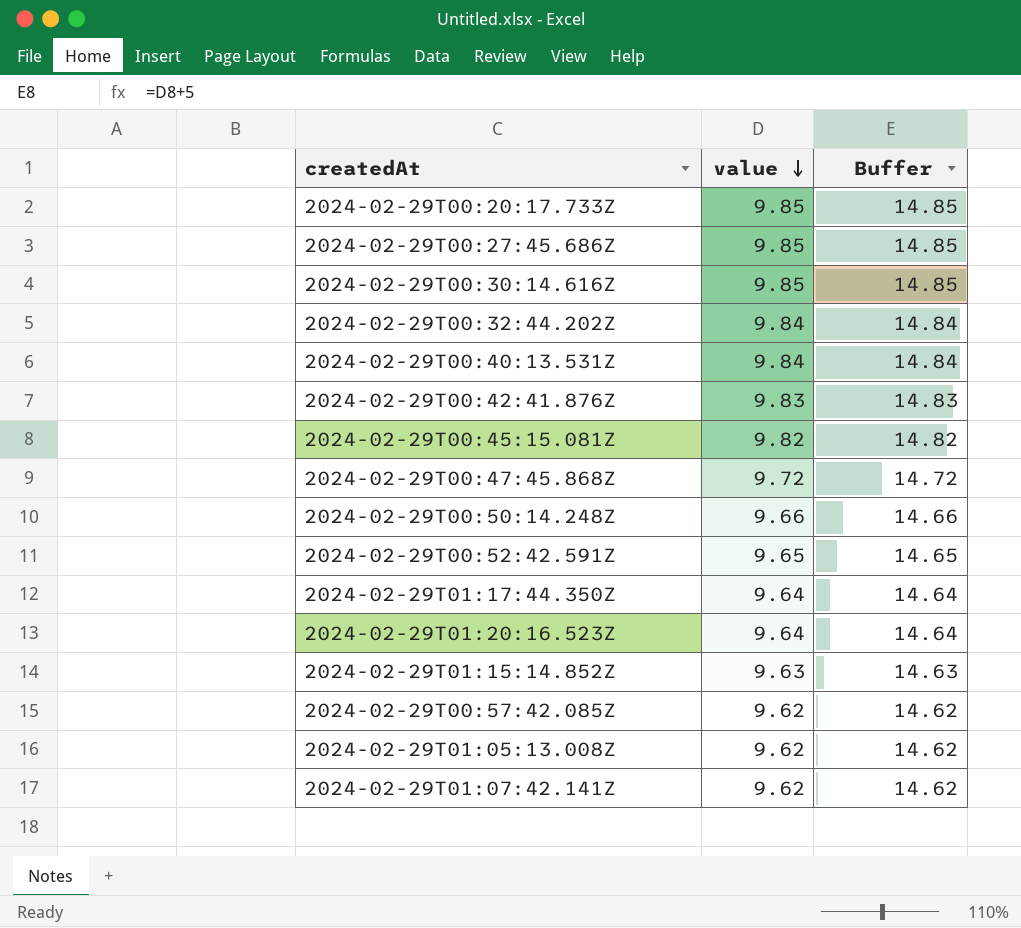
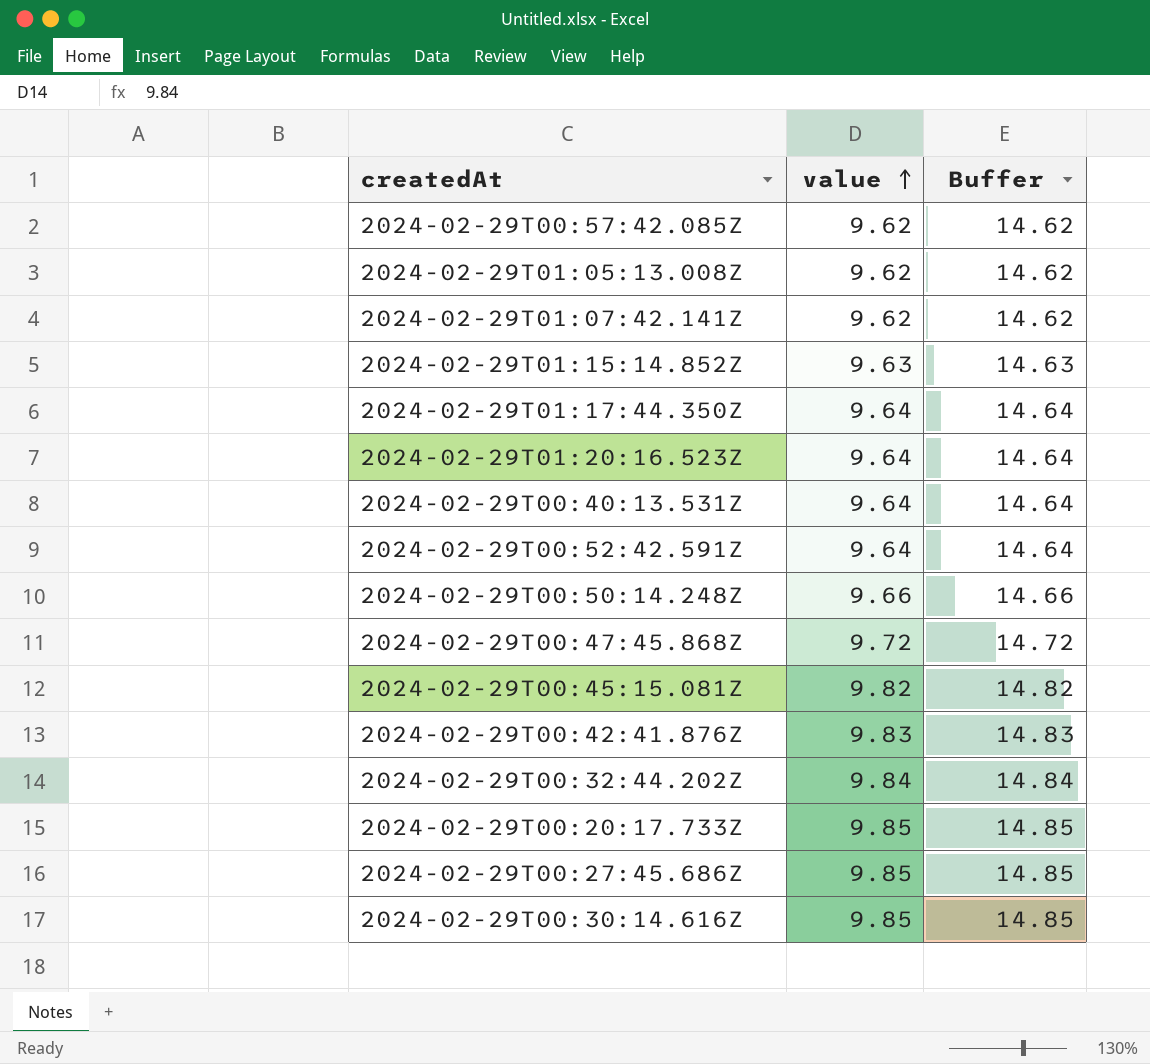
row order: value descending -> value ascending
2024-02-29T00:40:13.531Z | value: 9.84 -> 9.64
2024-02-29T00:40:13.531Z | Buffer: 14.84 -> 14.64
2024-02-29T00:52:42.591Z | value: 9.65 -> 9.64
2024-02-29T00:52:42.591Z | Buffer: 14.65 -> 14.64

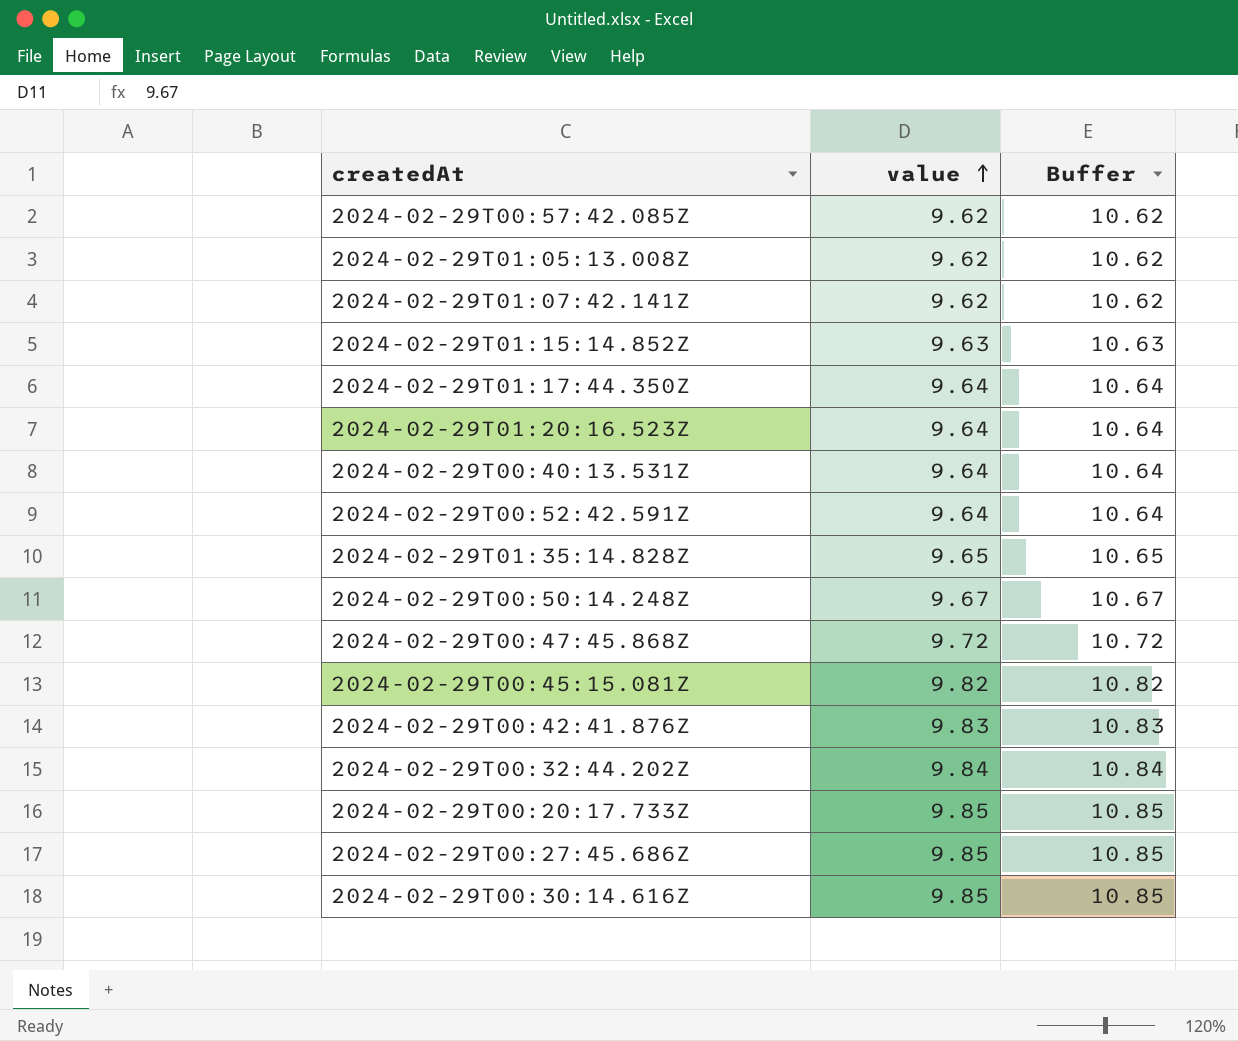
column Buffer | formula: [value] + 5 -> [value] + 1
row 2024-02-29T01:35:14.828Z: none -> 9.65 | 10.65
2024-02-29T00:50:14.248Z | value: 9.66 -> 9.67

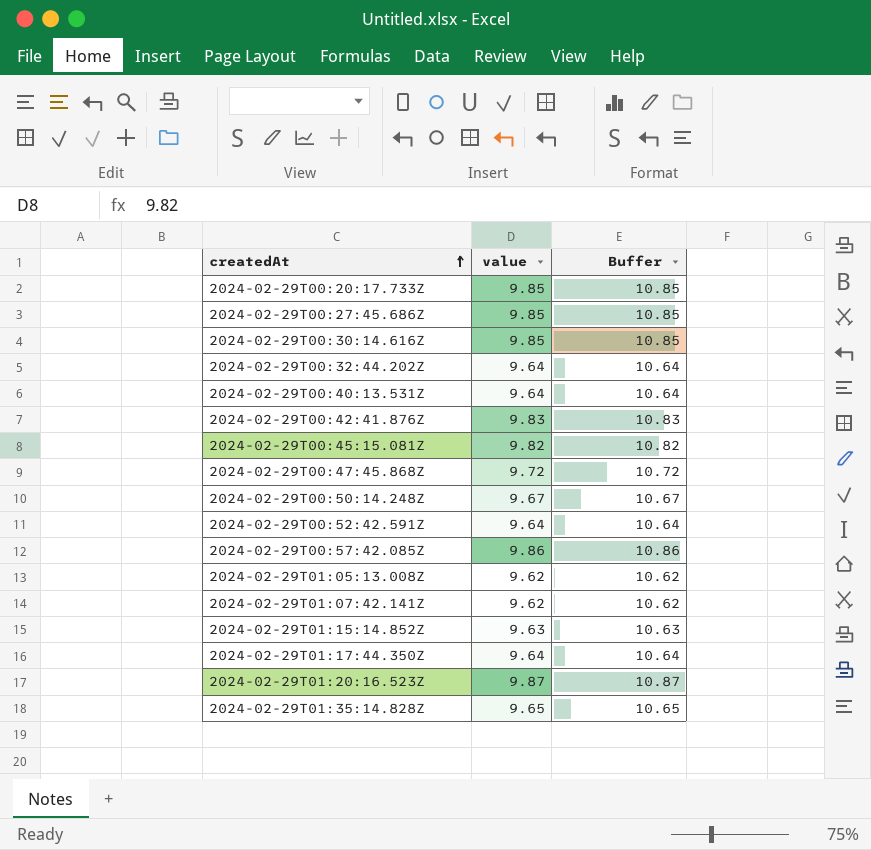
row order: value ascending -> createdAt ascending
2024-02-29T00:32:44.202Z | value: 9.84 -> 9.64
2024-02-29T00:32:44.202Z | Buffer: 10.84 -> 10.64
2024-02-29T00:57:42.085Z | value: 9.62 -> 9.86
2024-02-29T00:57:42.085Z | Buffer: 10.62 -> 10.86
2024-02-29T01:20:16.523Z | value: 9.64 -> 9.87
2024-02-29T01:20:16.523Z | Buffer: 10.64 -> 10.87

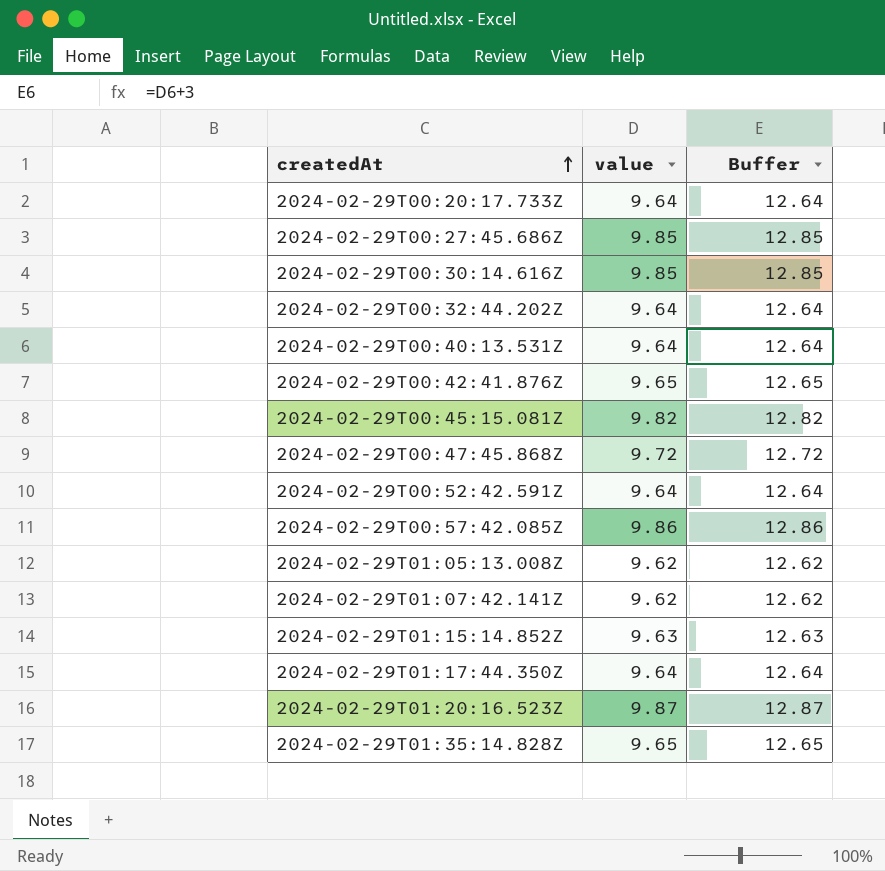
column Buffer | formula: [value] + 1 -> [value] + 3
row 2024-02-29T00:50:14.248Z: 9.67 | 10.67 -> none
2024-02-29T00:20:17.733Z | value: 9.85 -> 9.64
2024-02-29T00:42:41.876Z | value: 9.83 -> 9.65

